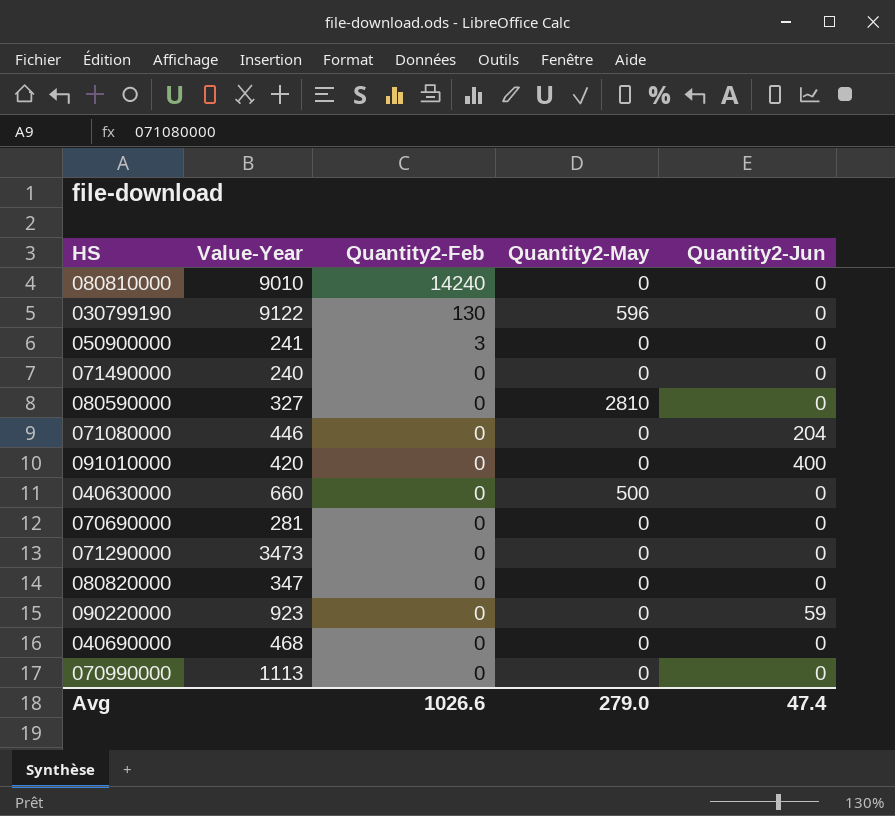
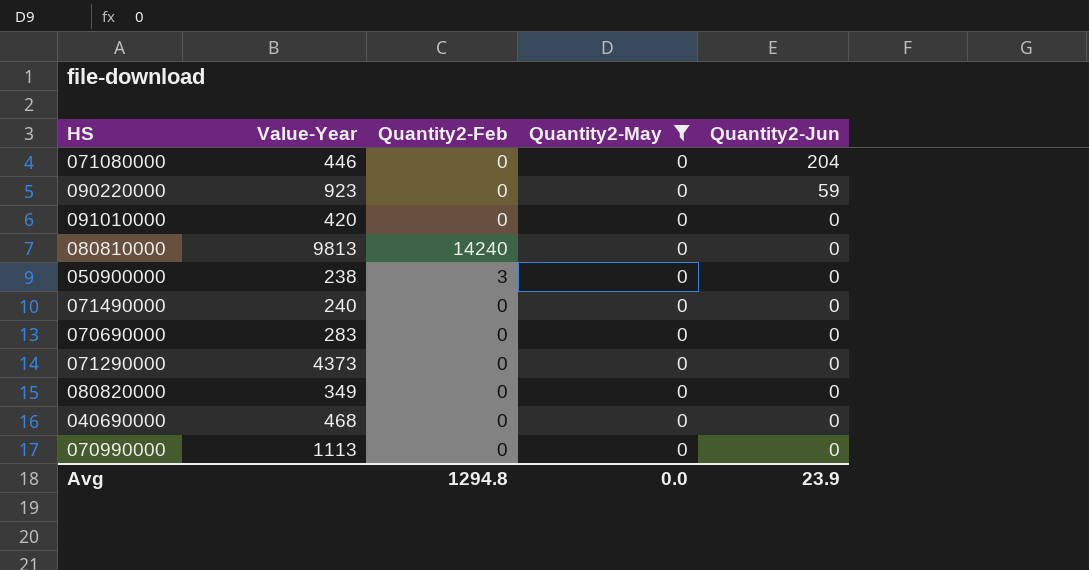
filter: none -> Quantity2-May = 0
row order: Quantity2-Feb descending -> Quantity2-Jun descending
091010000 | Quantity2-Jun: 400 -> 0
080810000 | Value-Year: 9010 -> 9813
050900000 | Value-Year: 241 -> 238
070690000 | Value-Year: 281 -> 283
071290000 | Value-Year: 3473 -> 4373
080820000 | Value-Year: 347 -> 349
Avg | Quantity2-Feb: 1026.6 -> 1294.8
Avg | Quantity2-May: 279.0 -> 0.0
Avg | Quantity2-Jun: 47.4 -> 23.9

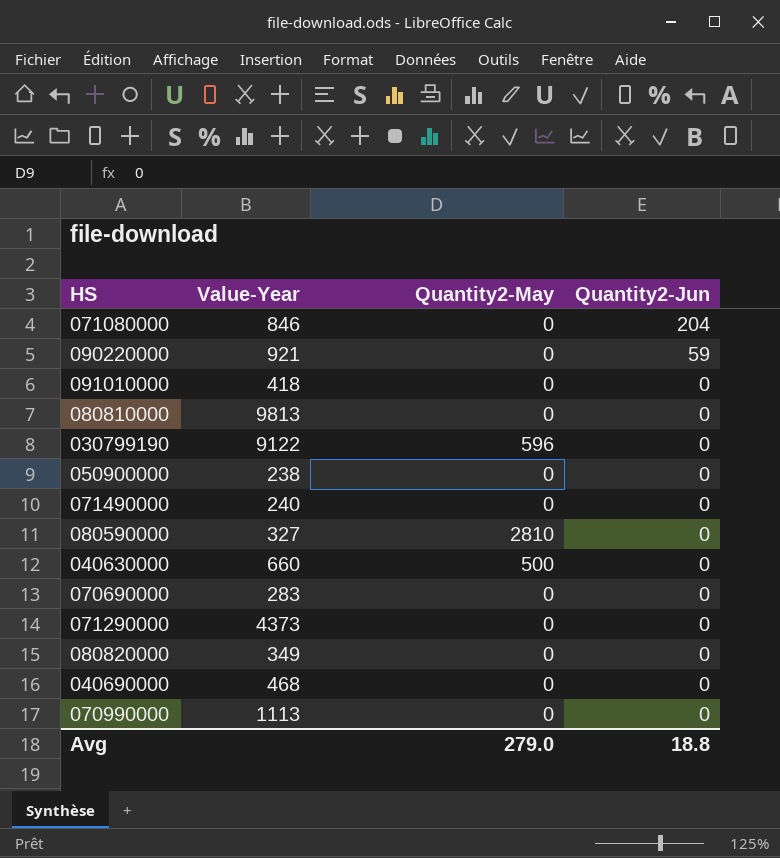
filter: Quantity2-May = 0 -> none
column Quantity2-Feb | position: 3 -> none
071080000 | Value-Year: 446 -> 846
090220000 | Value-Year: 923 -> 921
091010000 | Value-Year: 420 -> 418
Avg | Quantity2-May: 0.0 -> 279.0
Avg | Quantity2-Jun: 23.9 -> 18.8

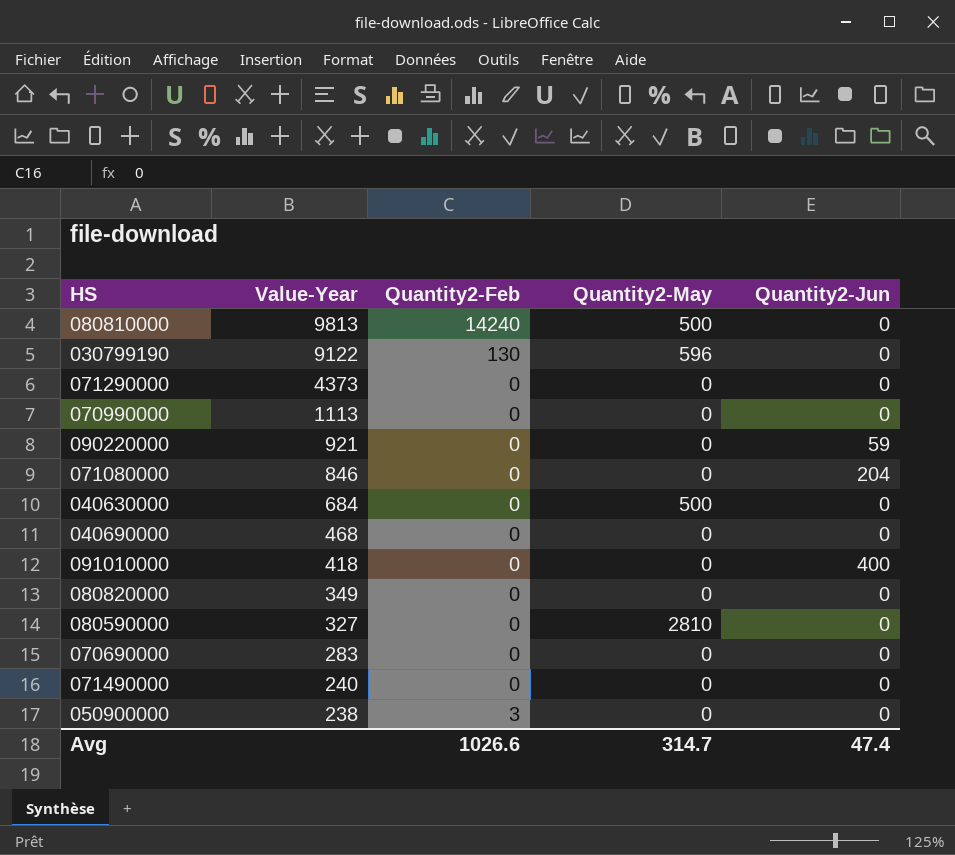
row order: Quantity2-Jun descending -> Value-Year descending
column Quantity2-Feb | position: none -> 3
080810000 | Quantity2-May: 0 -> 500
040630000 | Value-Year: 660 -> 684
091010000 | Quantity2-Jun: 0 -> 400
Avg | Quantity2-May: 279.0 -> 314.7
Avg | Quantity2-Jun: 18.8 -> 47.4

